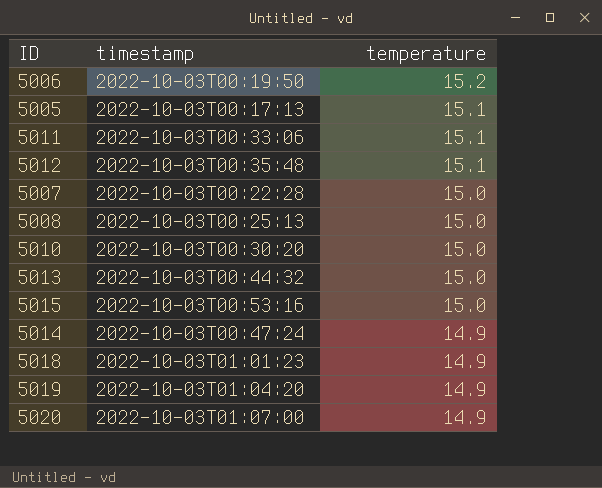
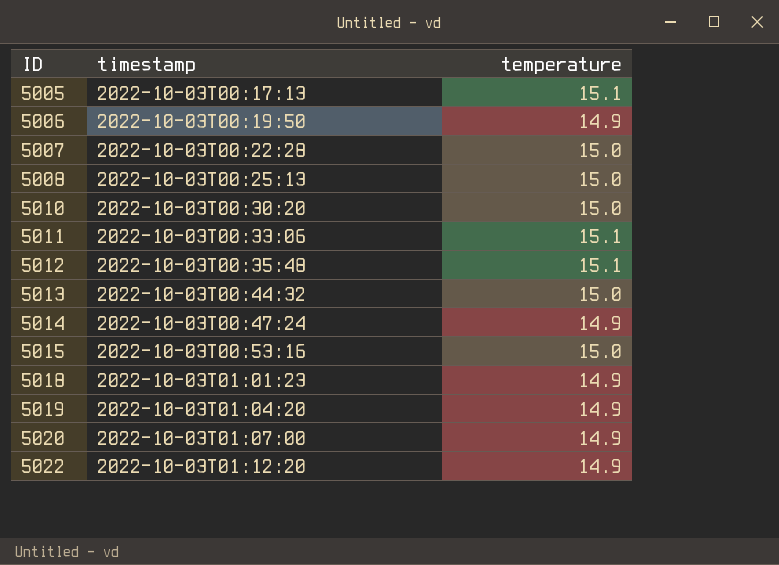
row order: temperature descending -> ID ascending
5006 | temperature: 15.2 -> 14.9
row 5022: none -> 2022-10-03T01:12:20 | 14.9

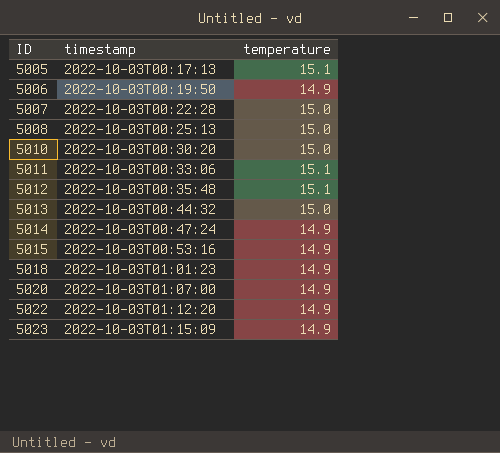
row 5019: 2022-10-03T01:04:20 | 14.9 -> none
5015 | temperature: 15.0 -> 14.9
row 5023: none -> 2022-10-03T01:15:09 | 14.9

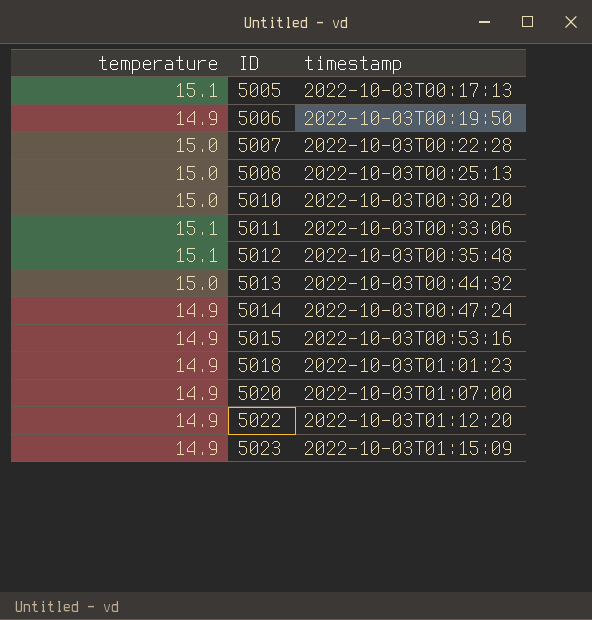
column temperature | position: 3 -> 1

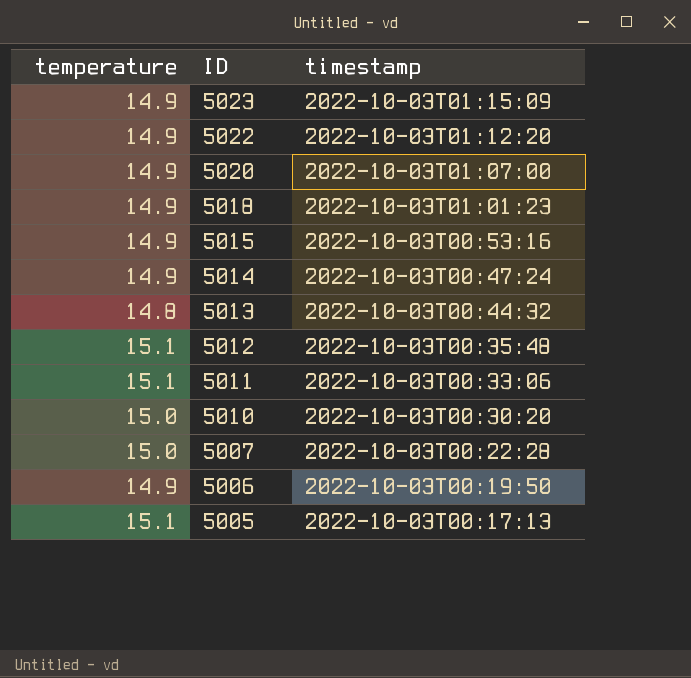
row order: ID ascending -> ID descending
row 5008: 15.0 | 2022-10-03T00:25:13 -> none
5013 | temperature: 15.0 -> 14.8

